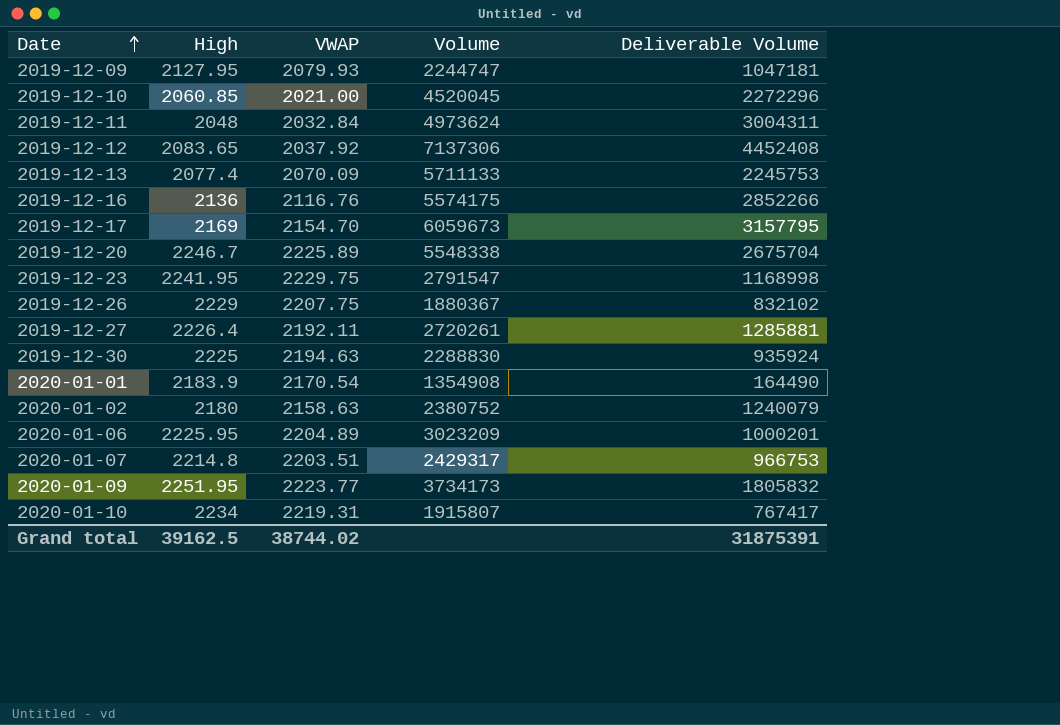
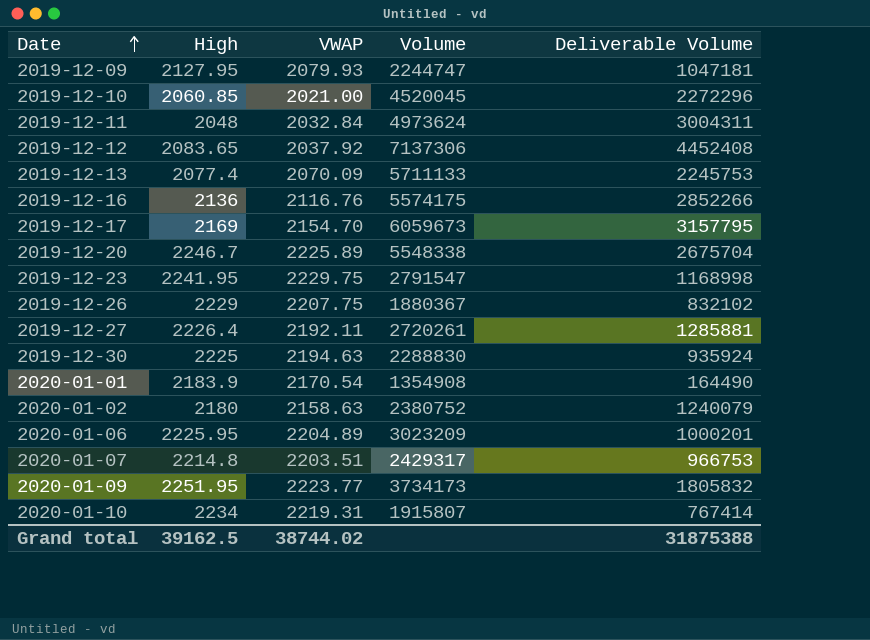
2020-01-10 | Deliverable Volume: 767417 -> 767414
Grand total | Deliverable Volume: 31875391 -> 31875388

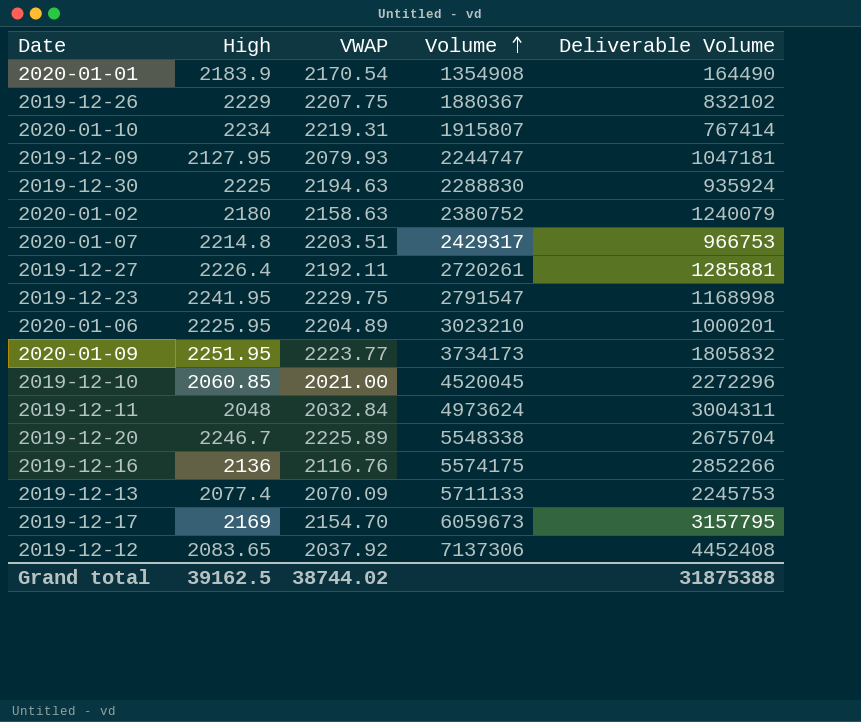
row order: Date ascending -> Volume ascending
2020-01-06 | Volume: 3023209 -> 3023210

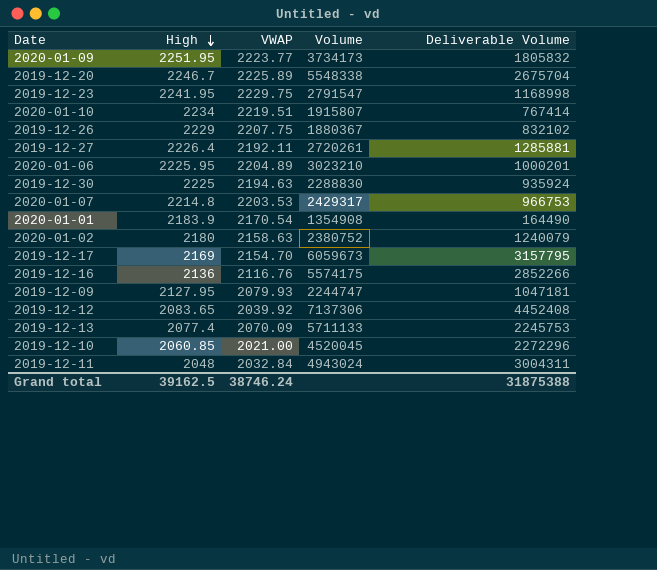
row order: Volume ascending -> High descending
2020-01-10 | VWAP: 2219.31 -> 2219.51
2020-01-07 | VWAP: 2203.51 -> 2203.53
2019-12-12 | VWAP: 2037.92 -> 2039.92
2019-12-11 | Volume: 4973624 -> 4943024
Grand total | VWAP: 38744.02 -> 38746.24

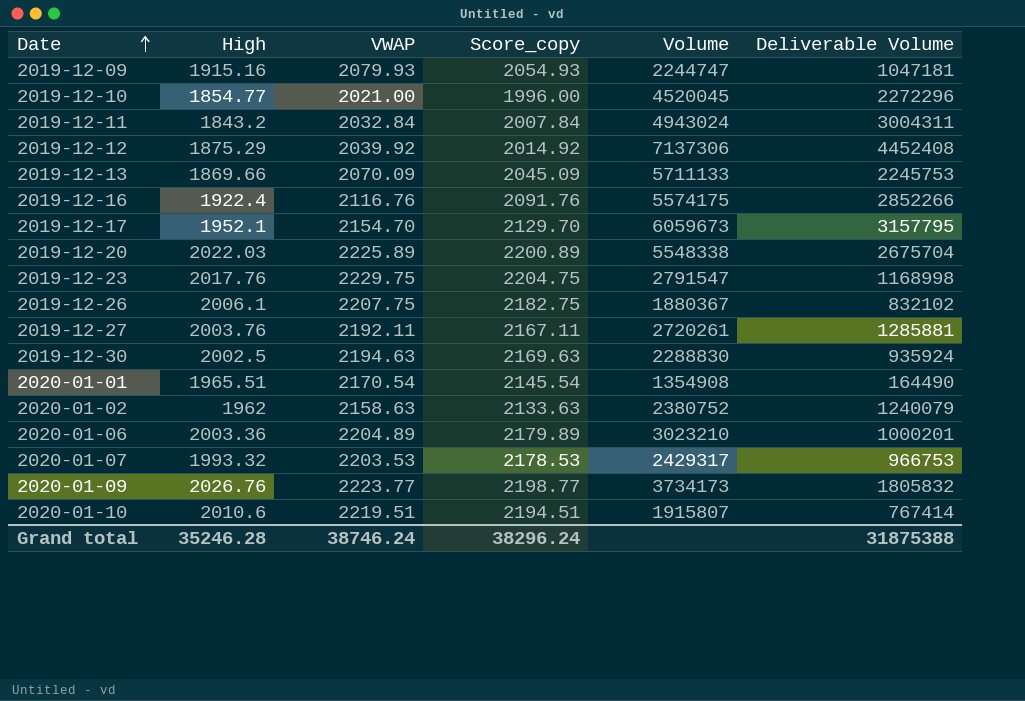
row order: High descending -> Date ascending
column Score_copy | formula: none -> [VWAP] - 25
2019-12-09 | High: 2127.95 -> 1915.16
2019-12-10 | High: 2060.85 -> 1854.77
2019-12-11 | High: 2048 -> 1843.2
2019-12-12 | High: 2083.65 -> 1875.29
2019-12-13 | High: 2077.4 -> 1869.66
2019-12-16 | High: 2136 -> 1922.4
2019-12-17 | High: 2169 -> 1952.1
2019-12-20 | High: 2246.7 -> 2022.03
2019-12-23 | High: 2241.95 -> 2017.76
2019-12-26 | High: 2229 -> 2006.1
2019-12-27 | High: 2226.4 -> 2003.76
2019-12-30 | High: 2225 -> 2002.5
2020-01-01 | High: 2183.9 -> 1965.51
2020-01-02 | High: 2180 -> 1962
2020-01-06 | High: 2225.95 -> 2003.36
2020-01-07 | High: 2214.8 -> 1993.32
2020-01-09 | High: 2251.95 -> 2026.76
2020-01-10 | High: 2234 -> 2010.6
Grand total | High: 39162.5 -> 35246.28

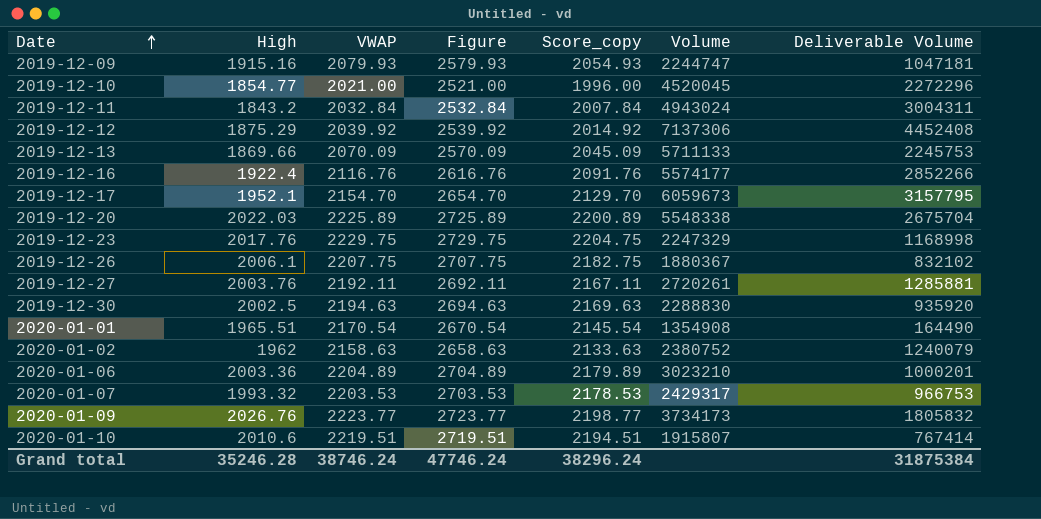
column Figure | formula: none -> [VWAP] + 500
2019-12-16 | Volume: 5574175 -> 5574177
2019-12-23 | Volume: 2791547 -> 2247329
2019-12-30 | Deliverable Volume: 935924 -> 935920
Grand total | Deliverable Volume: 31875388 -> 31875384

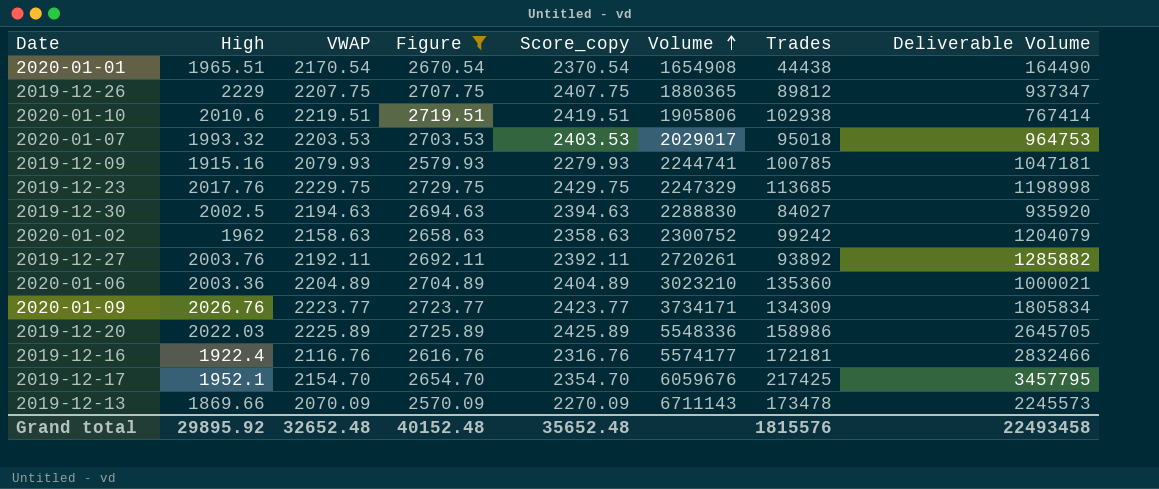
filter: none -> Figure >= 2570.09
row order: Date ascending -> Volume ascending
column Score_copy | formula: [VWAP] - 25 -> [VWAP] + 200
column Trades | position: none -> 7
2020-01-01 | Volume: 1354908 -> 1654908
2019-12-26 | High: 2006.1 -> 2229
2019-12-26 | Volume: 1880367 -> 1880365
2019-12-26 | Deliverable Volume: 832102 -> 937347
2020-01-10 | Volume: 1915807 -> 1905806
2020-01-07 | Volume: 2429317 -> 2029017
2020-01-07 | Deliverable Volume: 966753 -> 964753
2019-12-09 | Volume: 2244747 -> 2244741
2019-12-23 | Deliverable Volume: 1168998 -> 1198998
2020-01-02 | Volume: 2380752 -> 2300752
2020-01-02 | Deliverable Volume: 1240079 -> 1204079
2019-12-27 | Deliverable Volume: 1285881 -> 1285882
2020-01-06 | Deliverable Volume: 1000201 -> 1000021
2020-01-09 | Volume: 3734173 -> 3734171
2020-01-09 | Deliverable Volume: 1805832 -> 1805834
2019-12-20 | Volume: 5548338 -> 5548336
2019-12-20 | Deliverable Volume: 2675704 -> 2645705
2019-12-16 | Deliverable Volume: 2852266 -> 2832466
2019-12-17 | Volume: 6059673 -> 6059676
2019-12-17 | Deliverable Volume: 3157795 -> 3457795
2019-12-13 | Volume: 5711133 -> 6711143
2019-12-13 | Deliverable Volume: 2245753 -> 2245573
Grand total | High: 35246.28 -> 29895.92
Grand total | VWAP: 38746.24 -> 32652.48
Grand total | Figure: 47746.24 -> 40152.48
Grand total | Score_copy: 38296.24 -> 35652.48
Grand total | Deliverable Volume: 31875384 -> 22493458

